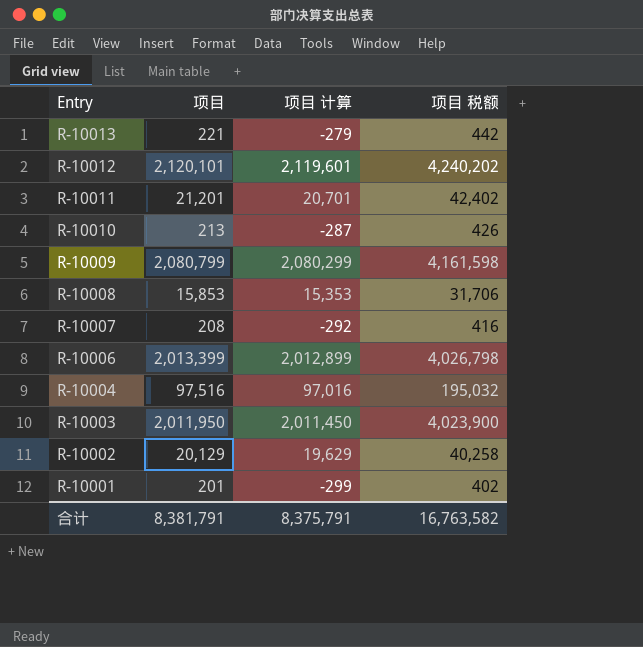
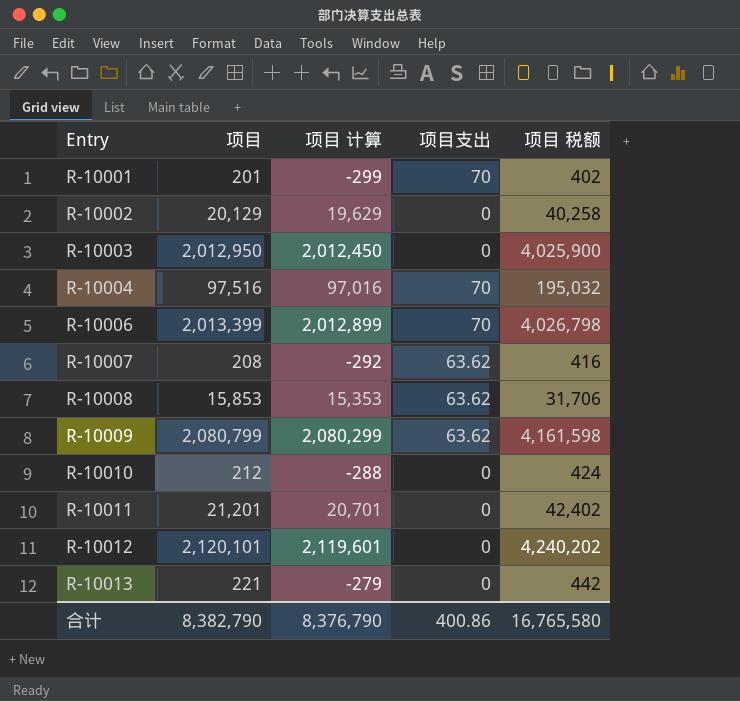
row order: Entry descending -> Entry ascending
column 项目支出 | position: none -> 4
R-10003 | 项目: 2,011,950 -> 2,012,950
R-10003 | 项目 计算: 2,011,450 -> 2,012,450
R-10003 | 项目 税额: 4,023,900 -> 4,025,900
R-10010 | 项目: 213 -> 212
R-10010 | 项目 计算: -287 -> -288
R-10010 | 项目 税额: 426 -> 424
合计 | 项目: 8,381,791 -> 8,382,790
合计 | 项目 计算: 8,375,791 -> 8,376,790
合计 | 项目 税额: 16,763,582 -> 16,765,580

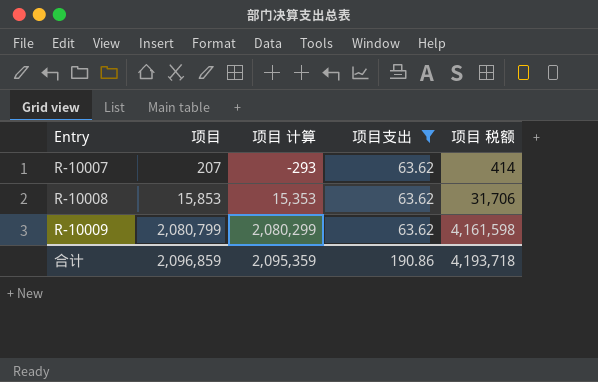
filter: none -> 项目支出 = 63.62
R-10007 | 项目: 208 -> 207
R-10007 | 项目 计算: -292 -> -293
R-10007 | 项目 税额: 416 -> 414
合计 | 项目: 8,382,790 -> 2,096,859
合计 | 项目 计算: 8,376,790 -> 2,095,359
合计 | 项目支出: 400.86 -> 190.86
合计 | 项目 税额: 16,765,580 -> 4,193,718

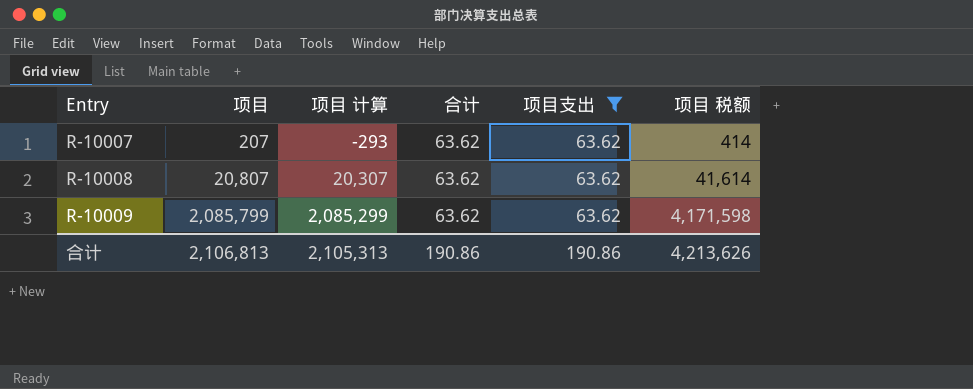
column 合计 | position: none -> 4
R-10008 | 项目: 15,853 -> 20,807
R-10008 | 项目 计算: 15,353 -> 20,307
R-10008 | 项目 税额: 31,706 -> 41,614
R-10009 | 项目: 2,080,799 -> 2,085,799
R-10009 | 项目 计算: 2,080,299 -> 2,085,299
R-10009 | 项目 税额: 4,161,598 -> 4,171,598
合计 | 项目: 2,096,859 -> 2,106,813
合计 | 项目 计算: 2,095,359 -> 2,105,313
合计 | 项目 税额: 4,193,718 -> 4,213,626

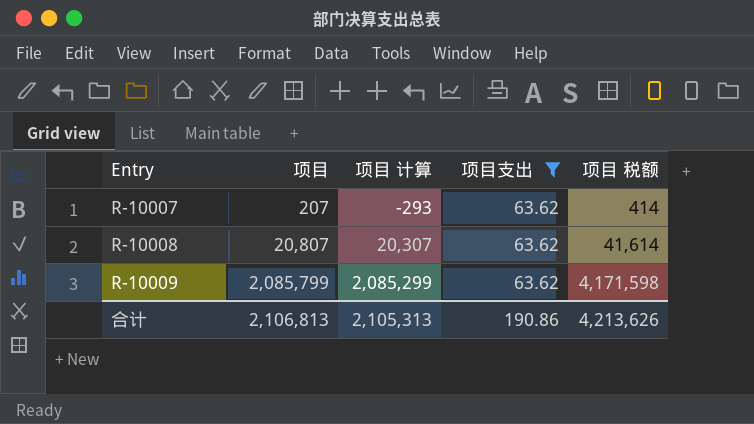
column 合计 | position: 4 -> none

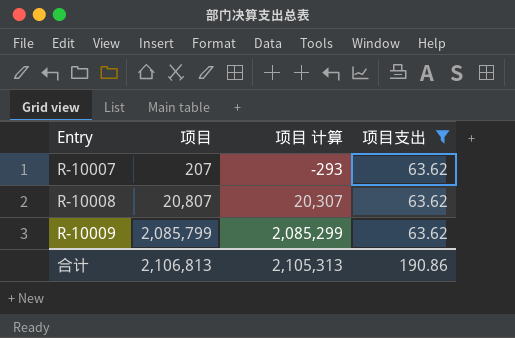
column 项目 税额 | formula: [项目] * 2 -> none

